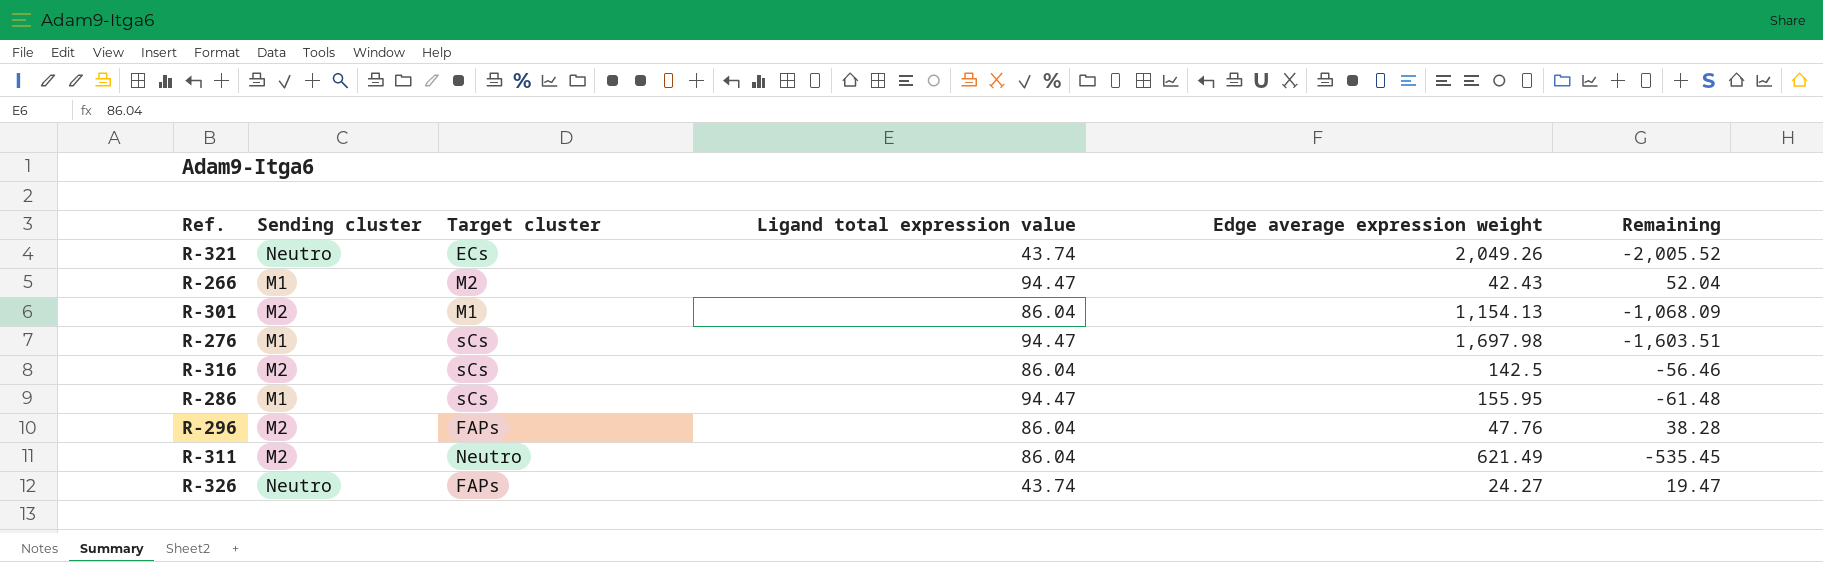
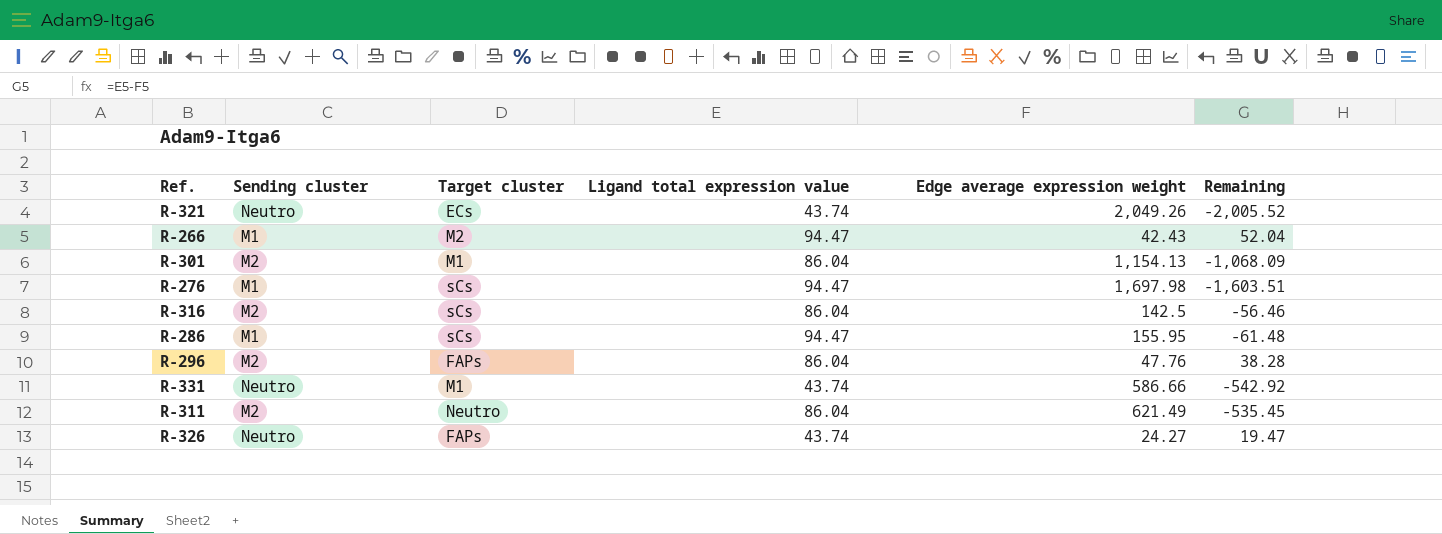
row R-331: none -> Neutro | M1 | 43.74 | 586.66 | -542.92

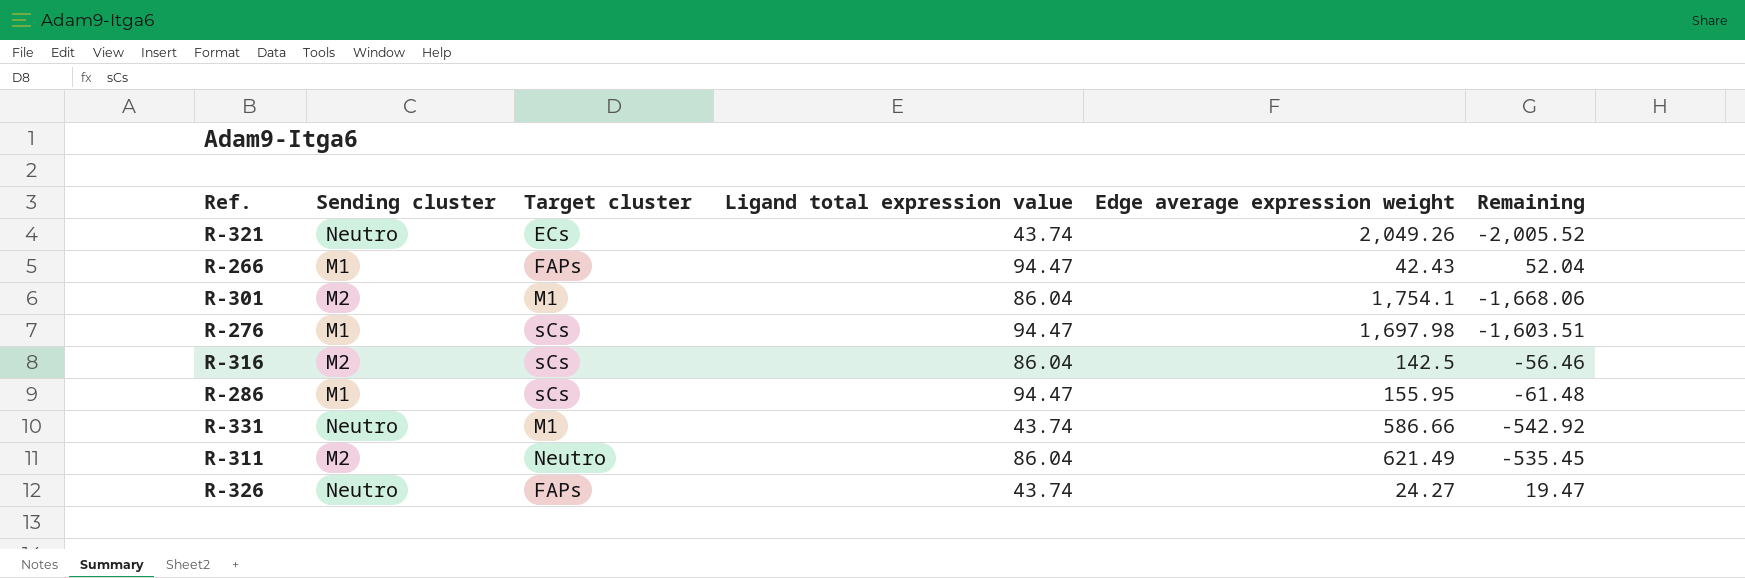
row R-296: M2 | FAPs | 86.04 | 47.76 | 38.28 -> none
R-266 | Target cluster: M2 -> FAPs
R-301 | Edge average expression weight: 1,154.13 -> 1,754.1
R-301 | Remaining: -1,068.09 -> -1,668.06

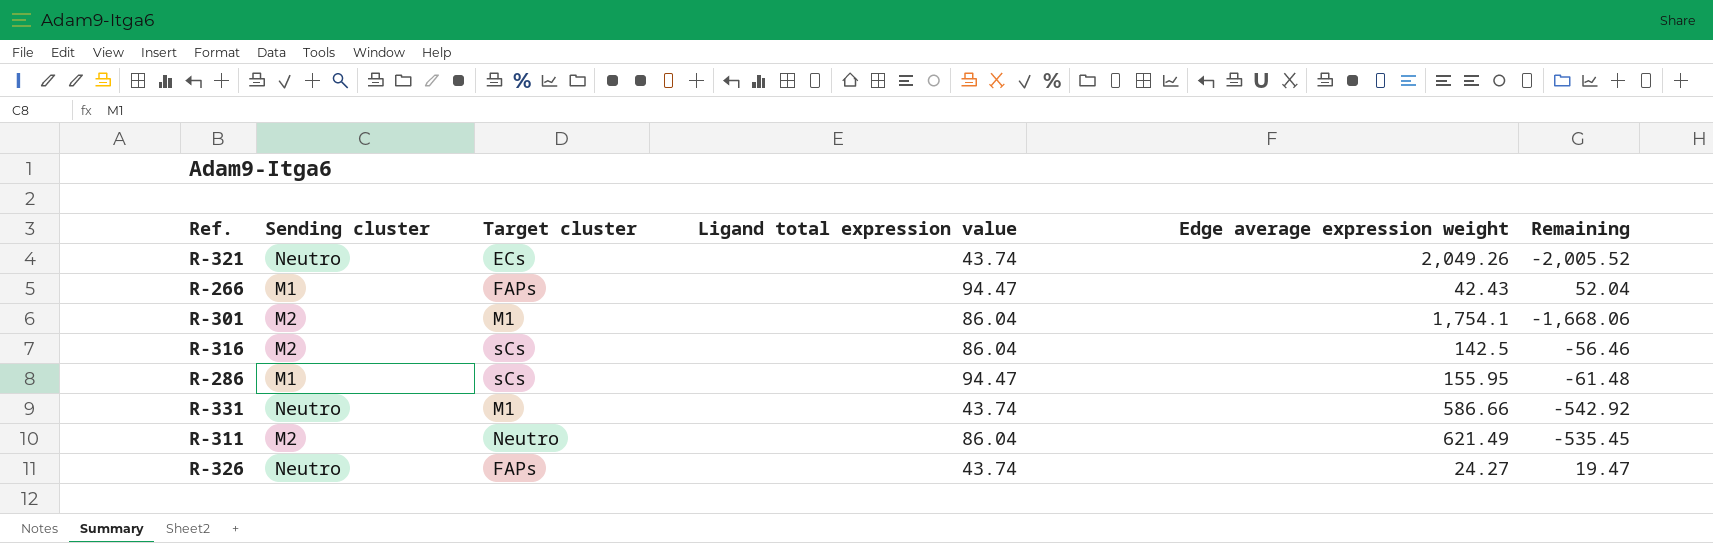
row R-276: M1 | sCs | 94.47 | 1,697.98 | -1,603.51 -> none

